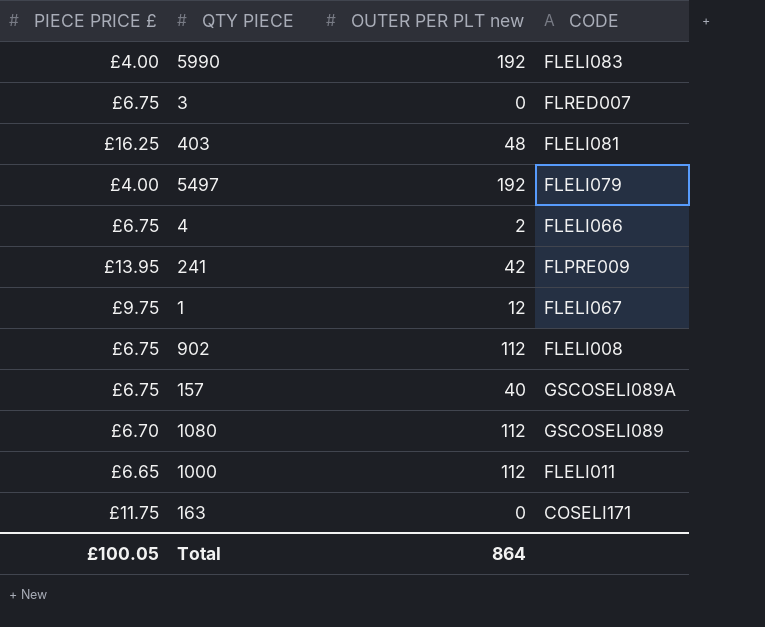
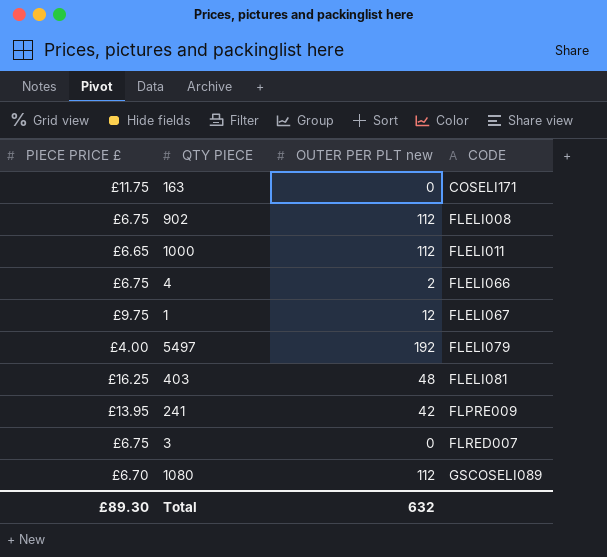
row order: none -> CODE ascending
row 5990: £4.00 | 192 | FLELI083 -> none
row 157: £6.75 | 40 | GSCOSELI089A -> none
Total | PIECE PRICE £: £100.05 -> £89.30
Total | OUTER PER PLT new: 864 -> 632

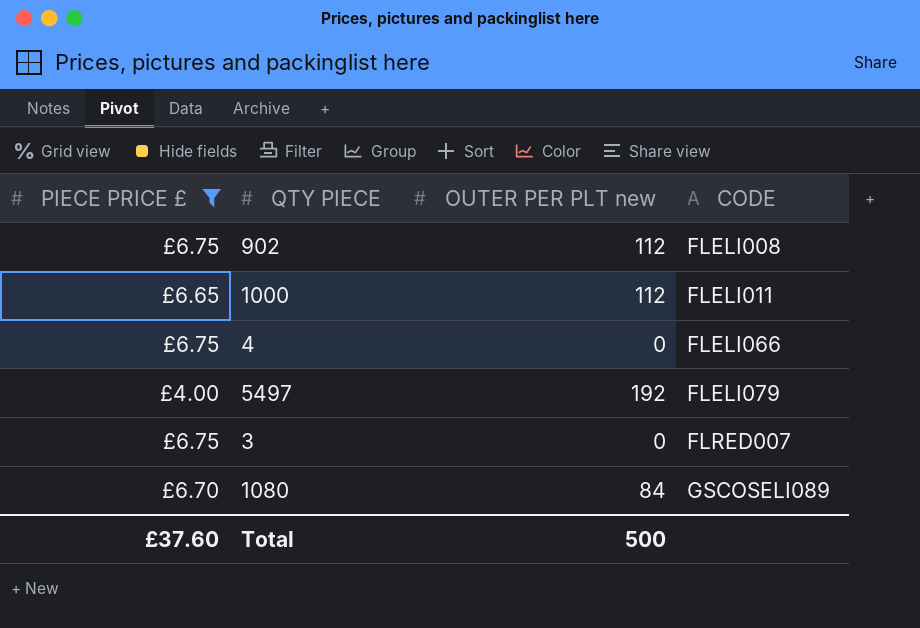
filter: none -> PIECE PRICE £ <= £6.75
4 | OUTER PER PLT new: 2 -> 0
1080 | OUTER PER PLT new: 112 -> 84
Total | PIECE PRICE £: £89.30 -> £37.60
Total | OUTER PER PLT new: 632 -> 500

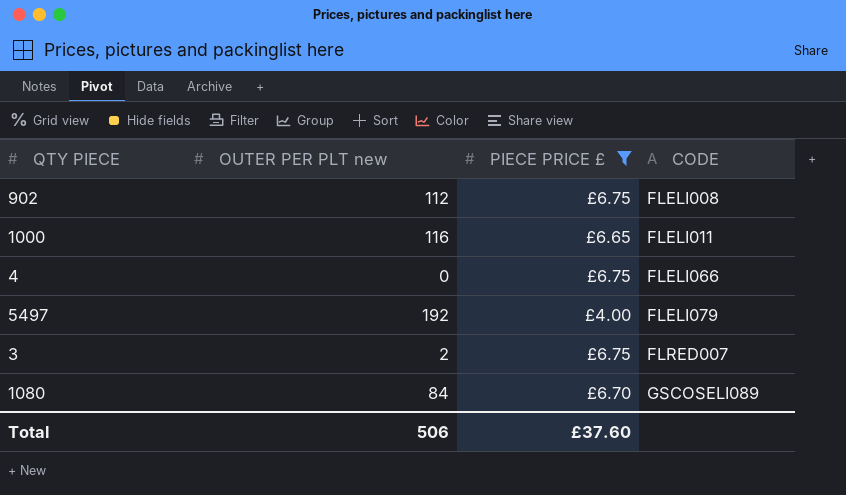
column PIECE PRICE £ | position: 1 -> 3
1000 | OUTER PER PLT new: 112 -> 116
3 | OUTER PER PLT new: 0 -> 2
Total | OUTER PER PLT new: 500 -> 506

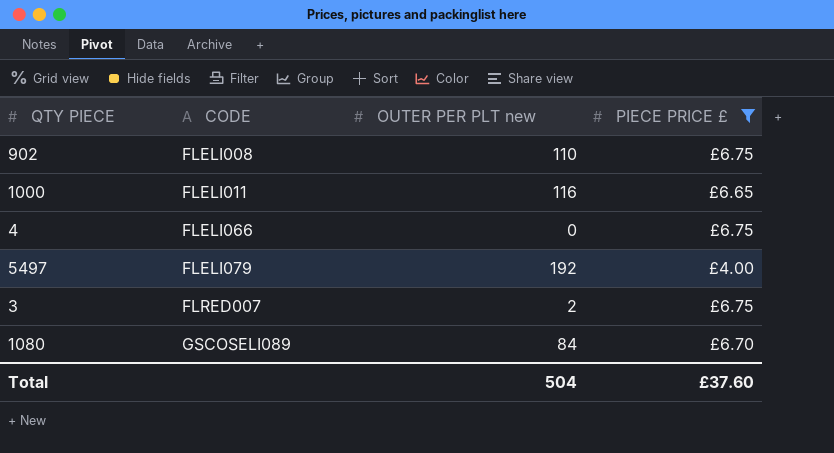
column CODE | position: 4 -> 2
902 | OUTER PER PLT new: 112 -> 110
Total | OUTER PER PLT new: 506 -> 504

